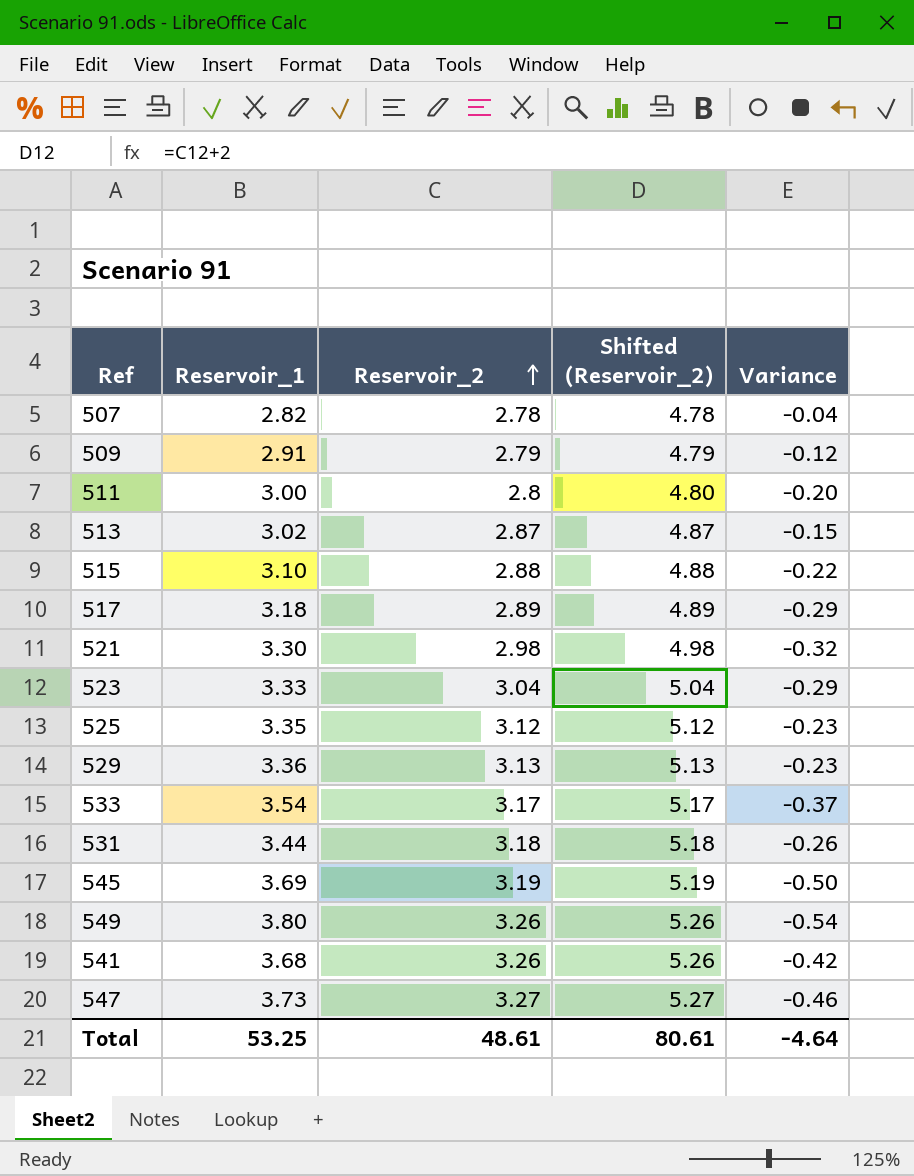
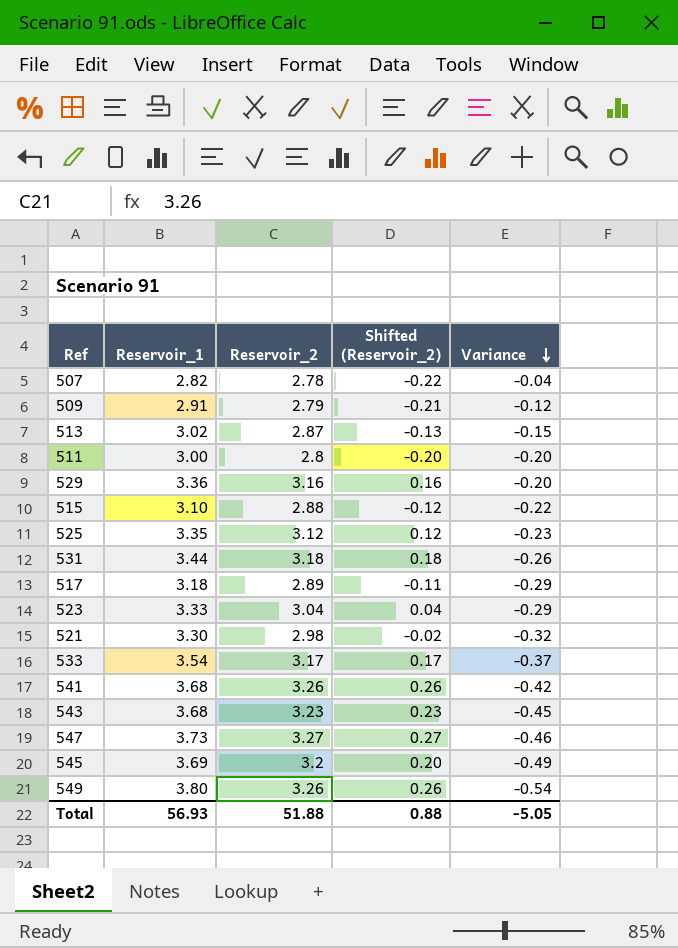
row order: Reservoir_2 ascending -> Variance descending
column Shifted (Reservoir_2) | formula: [Reservoir_2] + 2 -> [Reservoir_2] - 3
529 | Reservoir_2: 3.13 -> 3.16
529 | Variance: -0.23 -> -0.20
row 543: none -> 3.68 | 3.23 | 0.23 | -0.45
545 | Reservoir_2: 3.19 -> 3.2
545 | Variance: -0.50 -> -0.49
Total | Reservoir_1: 53.25 -> 56.93
Total | Reservoir_2: 48.61 -> 51.88
Total | Shifted (Reservoir_2): 80.61 -> 0.88
Total | Variance: -4.64 -> -5.05

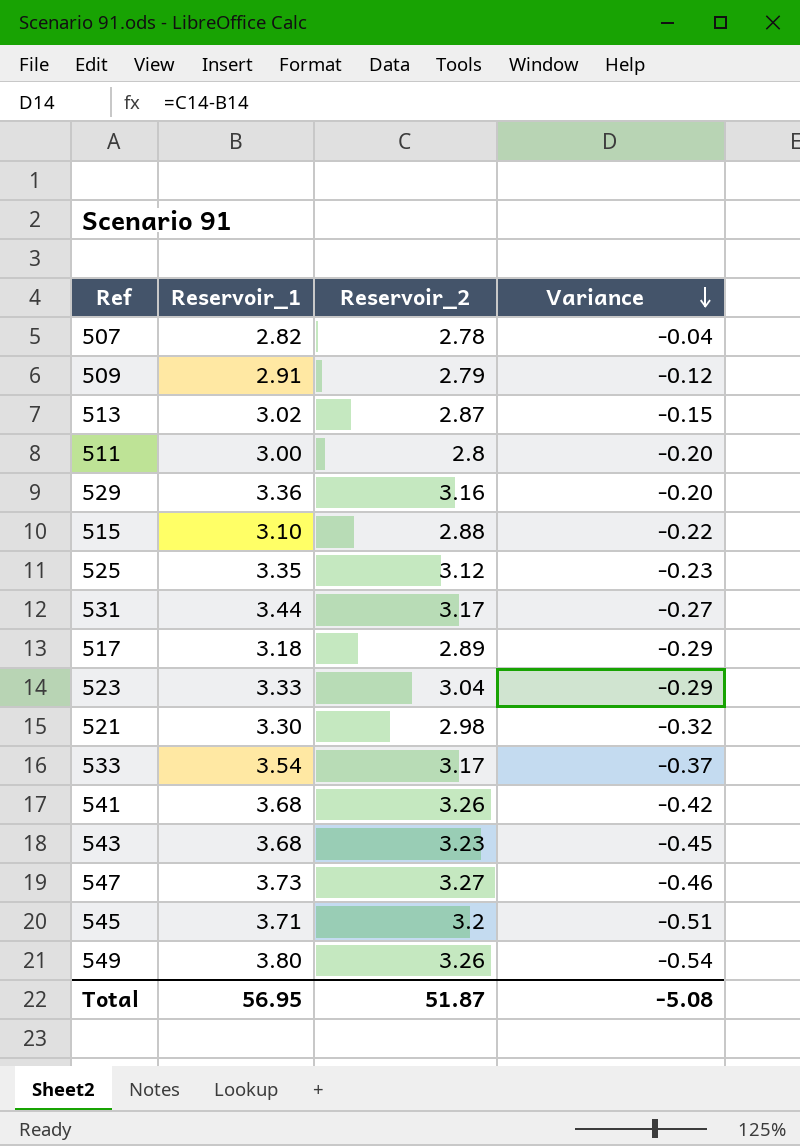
column Shifted (Reservoir_2) | formula: [Reservoir_2] - 3 -> none
531 | Reservoir_2: 3.18 -> 3.17
531 | Variance: -0.26 -> -0.27
545 | Reservoir_1: 3.69 -> 3.71
545 | Variance: -0.49 -> -0.51
Total | Reservoir_1: 56.93 -> 56.95
Total | Reservoir_2: 51.88 -> 51.87
Total | Variance: -5.05 -> -5.08

